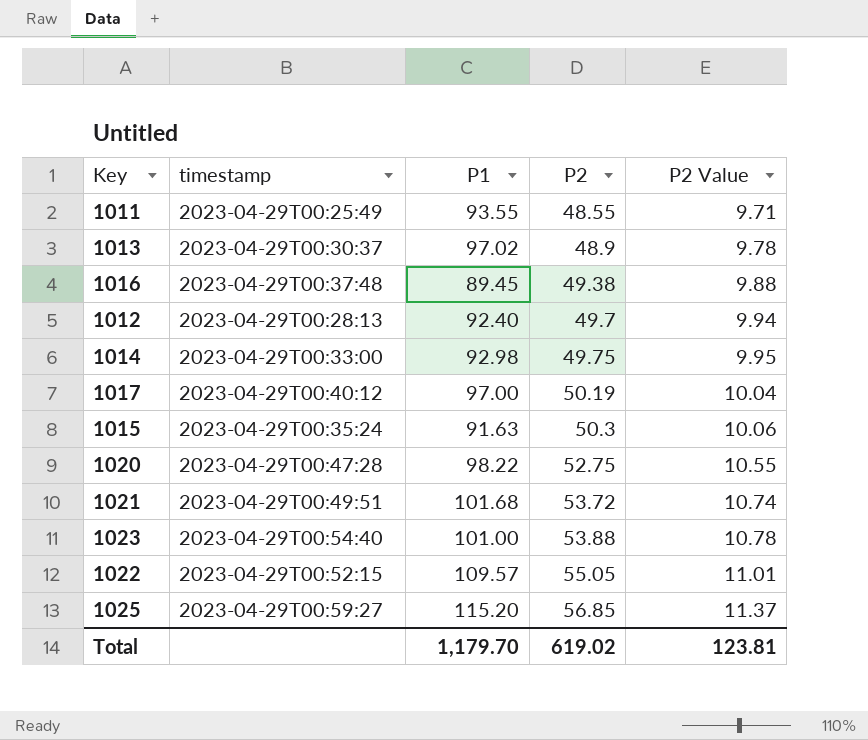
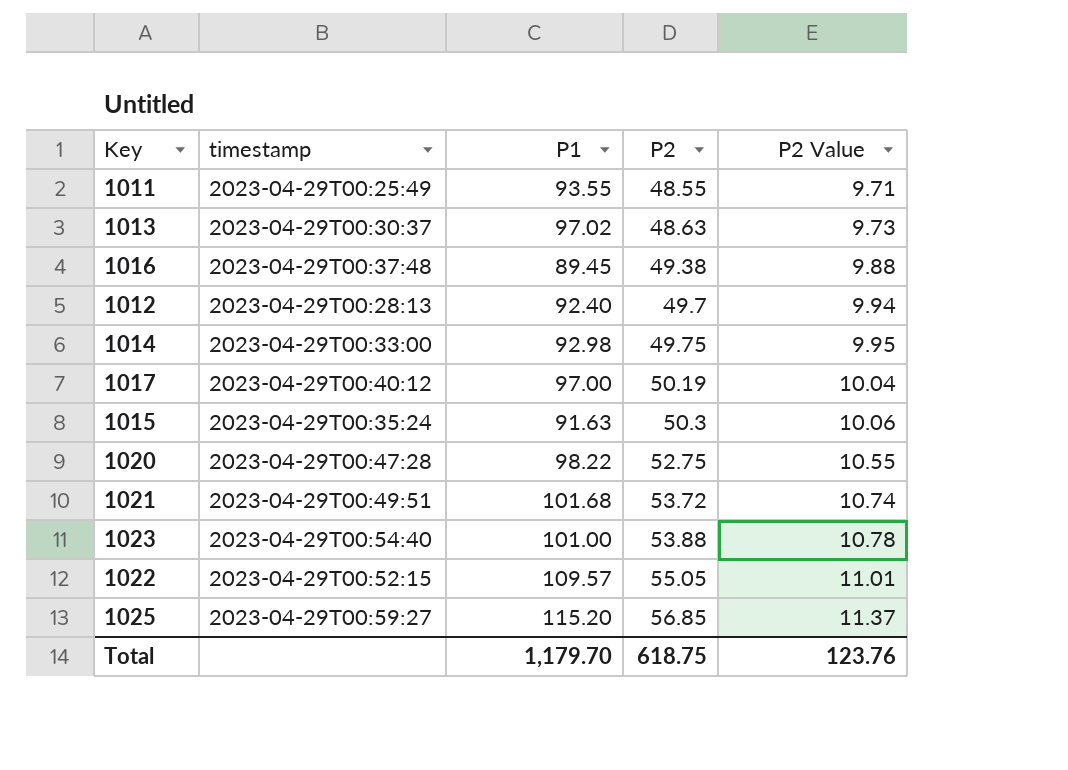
1013 | P2: 48.9 -> 48.63
1013 | P2 Value: 9.78 -> 9.73
Total | P2: 619.02 -> 618.75
Total | P2 Value: 123.81 -> 123.76

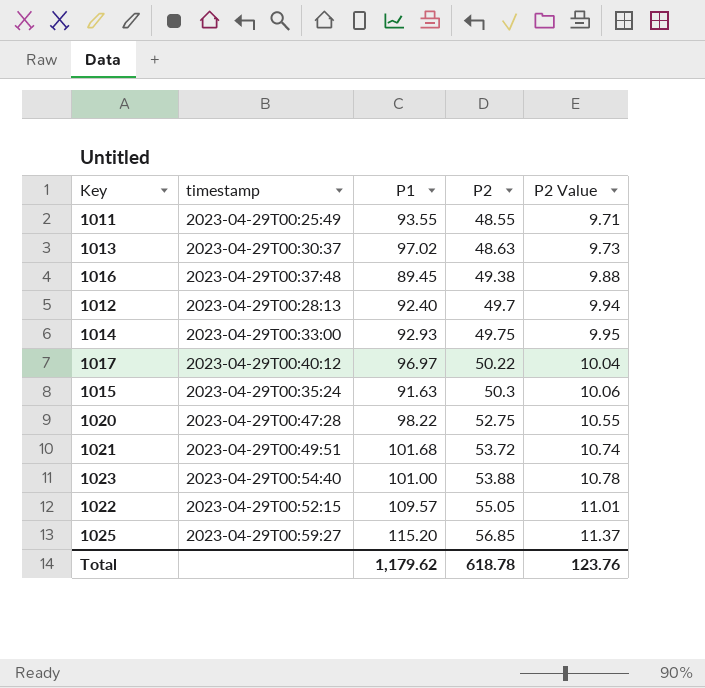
1014 | P1: 92.98 -> 92.93
1017 | P1: 97.00 -> 96.97
1017 | P2: 50.19 -> 50.22
Total | P1: 1,179.70 -> 1,179.62
Total | P2: 618.75 -> 618.78

